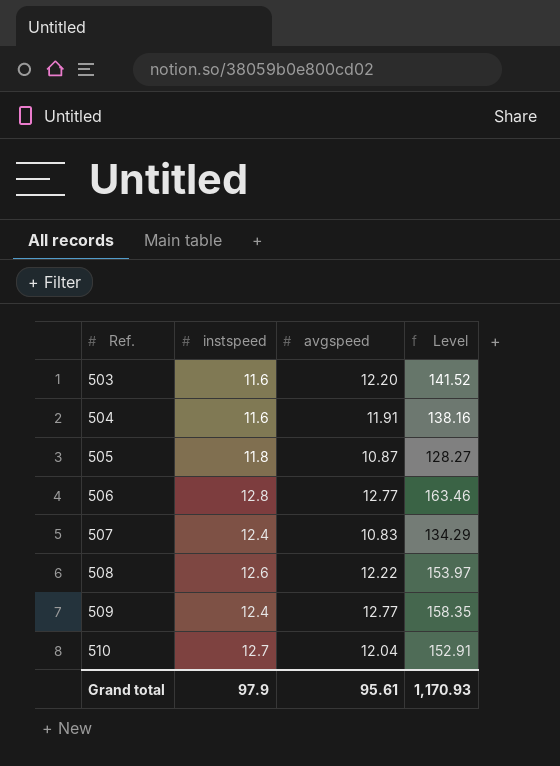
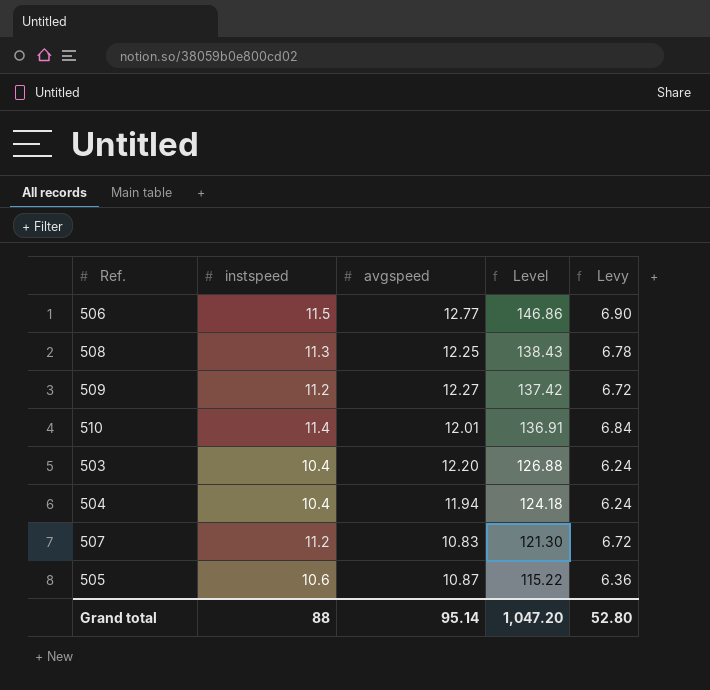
row order: Ref. ascending -> Level descending
column Levy | formula: none -> [instspeed] * 0.6
506 | instspeed: 12.8 -> 11.5
506 | Level: 163.46 -> 146.86
508 | instspeed: 12.6 -> 11.3
508 | avgspeed: 12.22 -> 12.25
508 | Level: 153.97 -> 138.43
509 | instspeed: 12.4 -> 11.2
509 | avgspeed: 12.77 -> 12.27
509 | Level: 158.35 -> 137.42
510 | instspeed: 12.7 -> 11.4
510 | avgspeed: 12.04 -> 12.01
510 | Level: 152.91 -> 136.91
503 | instspeed: 11.6 -> 10.4
503 | Level: 141.52 -> 126.88
504 | instspeed: 11.6 -> 10.4
504 | avgspeed: 11.91 -> 11.94
504 | Level: 138.16 -> 124.18
507 | instspeed: 12.4 -> 11.2
507 | Level: 134.29 -> 121.30
505 | instspeed: 11.8 -> 10.6
505 | Level: 128.27 -> 115.22
Grand total | instspeed: 97.9 -> 88
Grand total | avgspeed: 95.61 -> 95.14
Grand total | Level: 1,170.93 -> 1,047.20

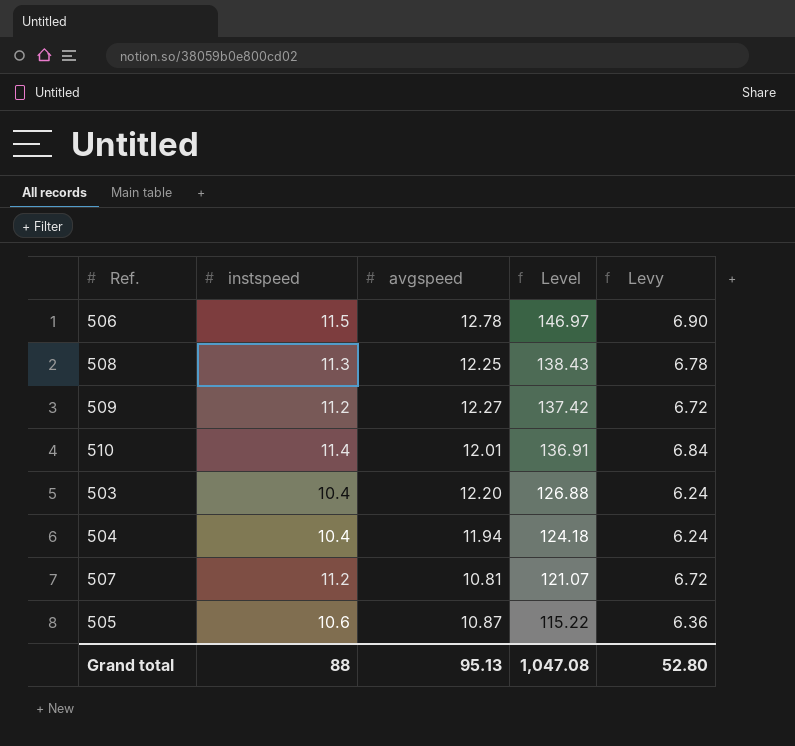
506 | avgspeed: 12.77 -> 12.78
506 | Level: 146.86 -> 146.97
507 | avgspeed: 10.83 -> 10.81
507 | Level: 121.30 -> 121.07
Grand total | avgspeed: 95.14 -> 95.13
Grand total | Level: 1,047.20 -> 1,047.08

